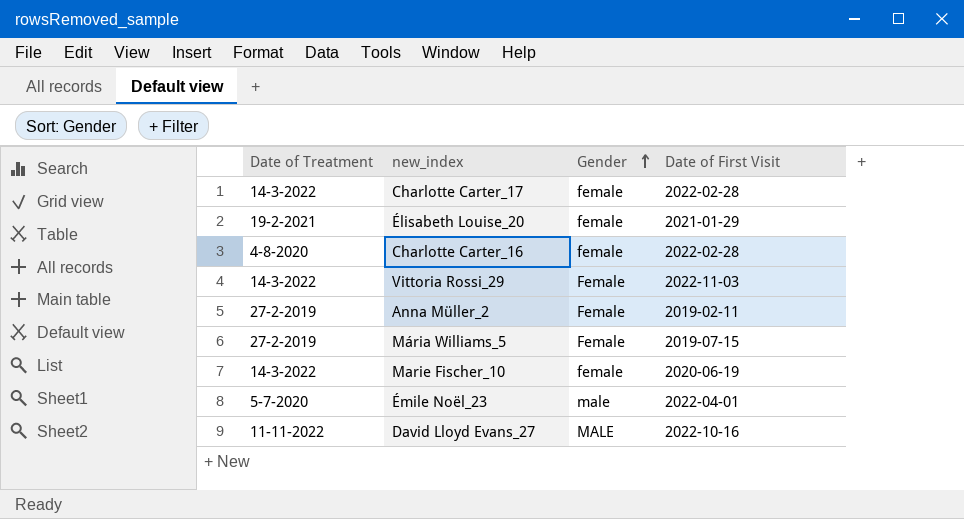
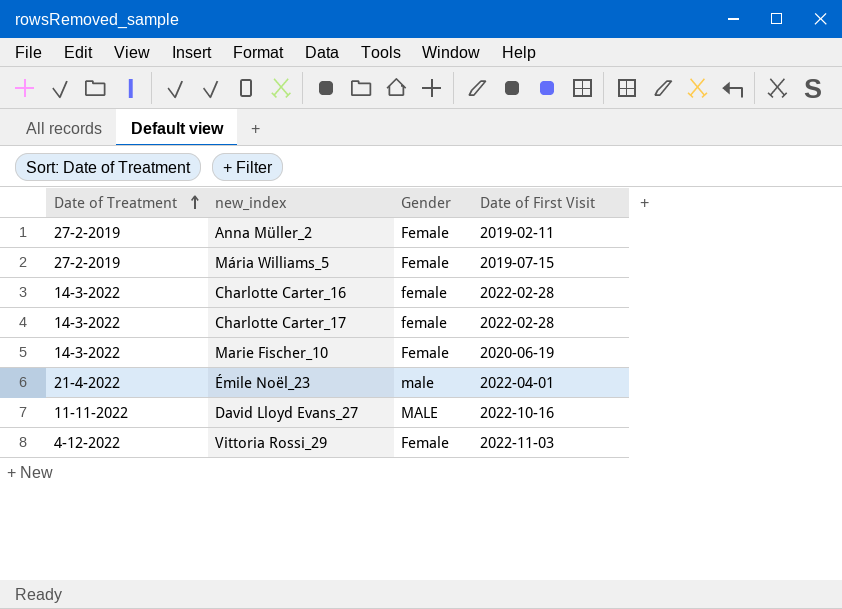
row order: Gender ascending -> Date of Treatment ascending
row Élisabeth Louise_20: 19-2-2021 | female | 2021-01-29 -> none
Charlotte Carter_16 | Date of Treatment: 4-8-2020 -> 14-3-2022
Marie Fischer_10 | Gender: female -> Female
Émile Noël_23 | Date of Treatment: 5-7-2020 -> 21-4-2022
Vittoria Rossi_29 | Date of Treatment: 14-3-2022 -> 4-12-2022

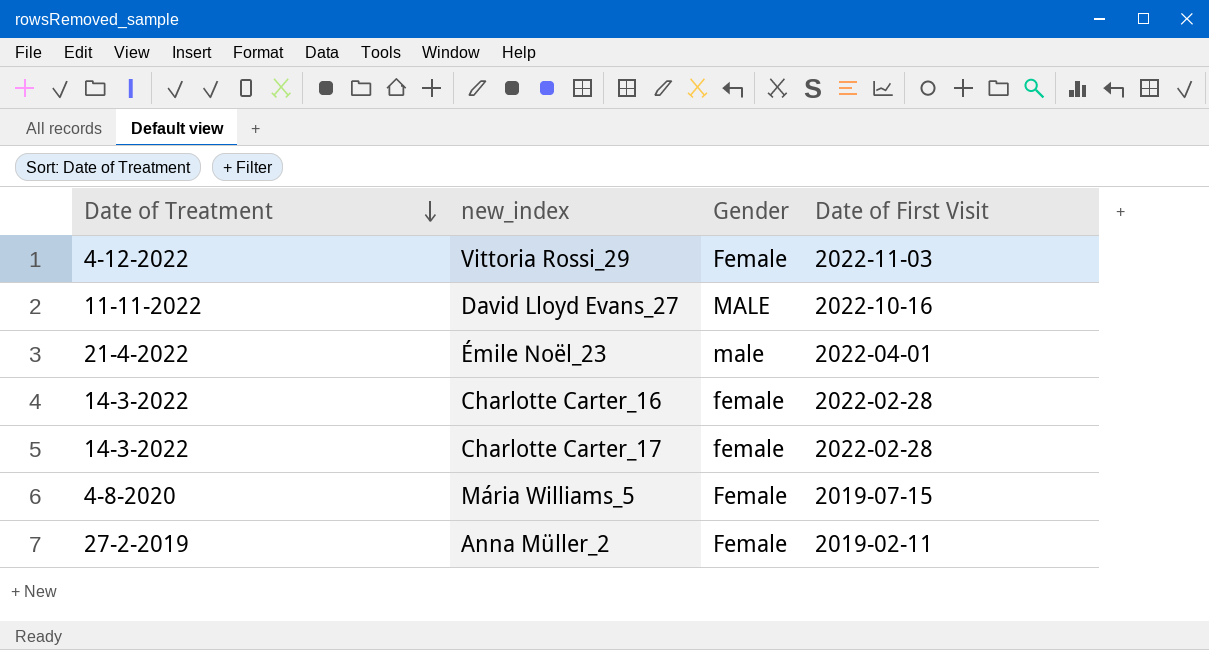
row order: Date of Treatment ascending -> Date of Treatment descending
row Marie Fischer_10: 14-3-2022 | Female | 2020-06-19 -> none
Mária Williams_5 | Date of Treatment: 27-2-2019 -> 4-8-2020

